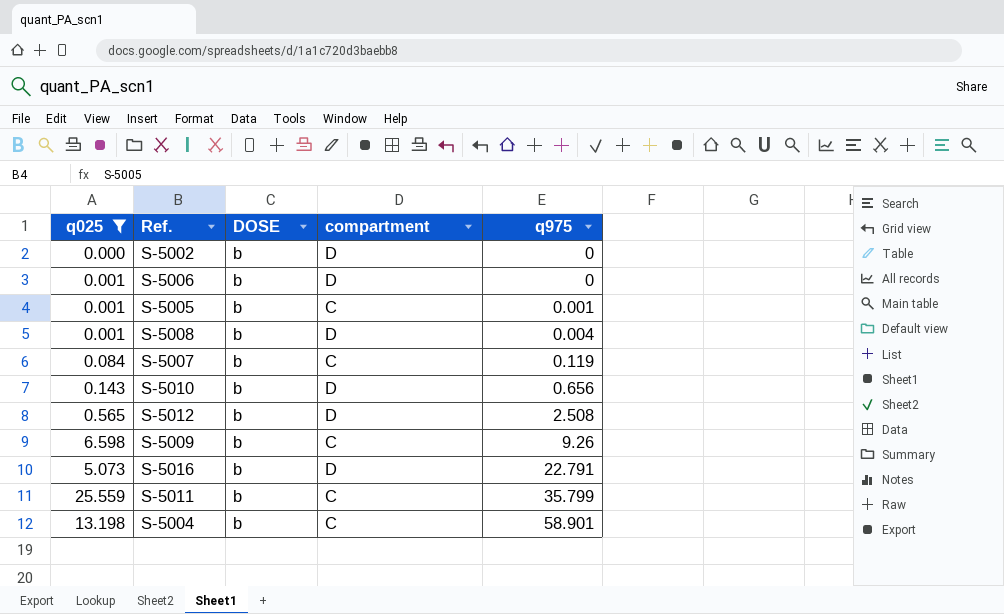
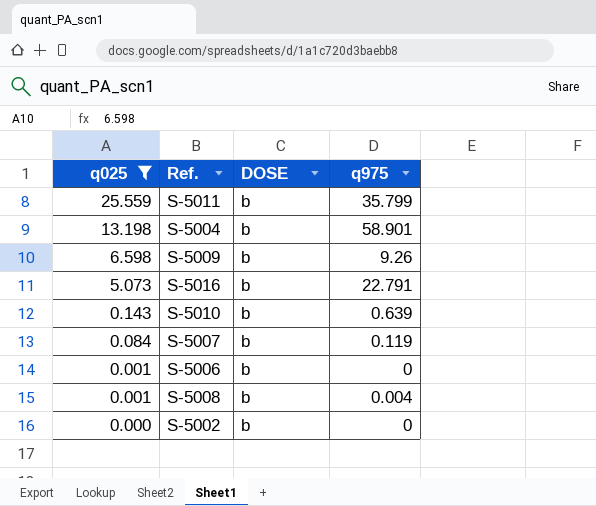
row order: q975 ascending -> q025 descending
column compartment | position: 4 -> none
row S-5005: 0.001 | b | C | 0.001 -> none
row S-5012: 0.565 | b | D | 2.508 -> none
S-5010 | q975: 0.656 -> 0.639

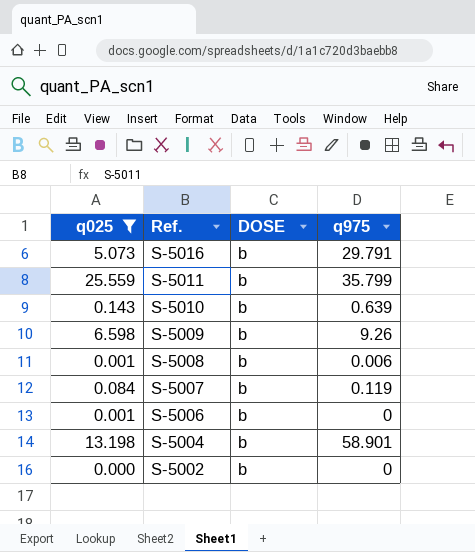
row order: q025 descending -> Ref. descending
S-5016 | q975: 22.791 -> 29.791
S-5008 | q975: 0.004 -> 0.006

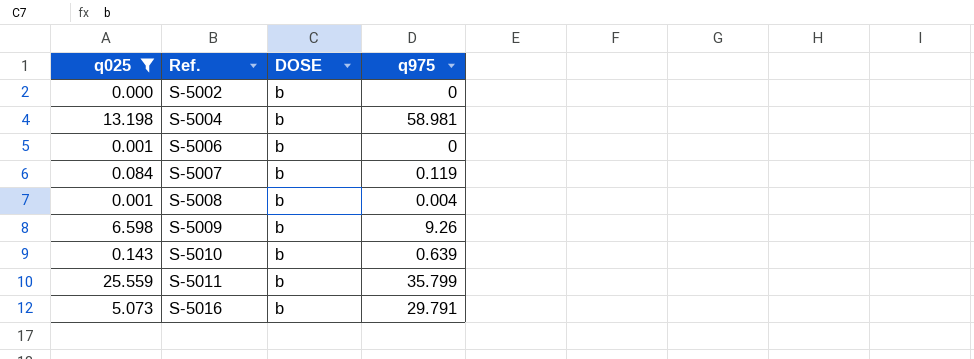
row order: Ref. descending -> Ref. ascending
S-5004 | q975: 58.901 -> 58.981
S-5008 | q975: 0.006 -> 0.004

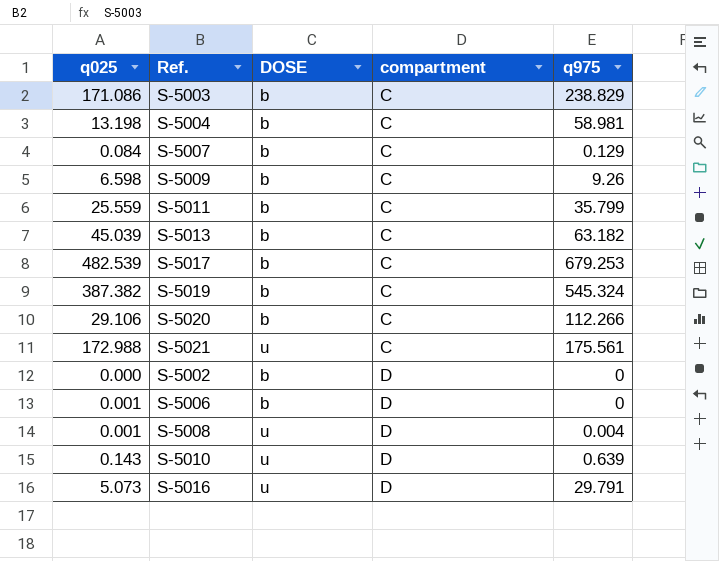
filter: q025 <= 25.559 -> none
row order: Ref. ascending -> compartment ascending
column compartment | position: none -> 4
S-5007 | q975: 0.119 -> 0.129
S-5008 | DOSE: b -> u
S-5010 | DOSE: b -> u
S-5016 | DOSE: b -> u

